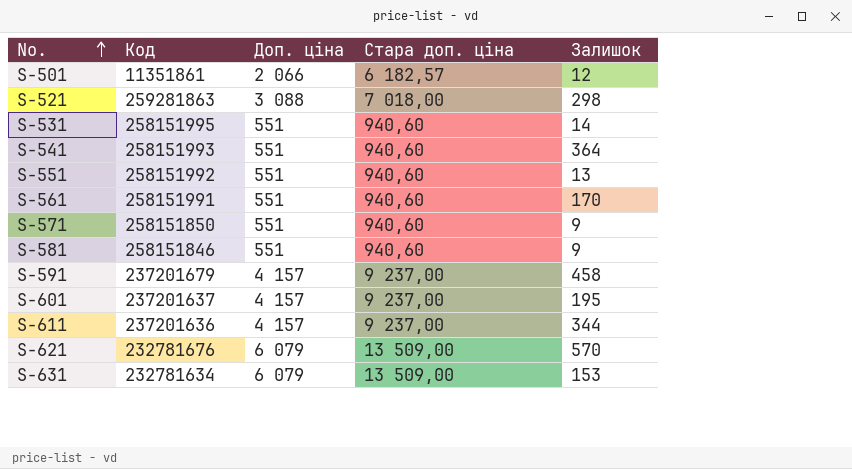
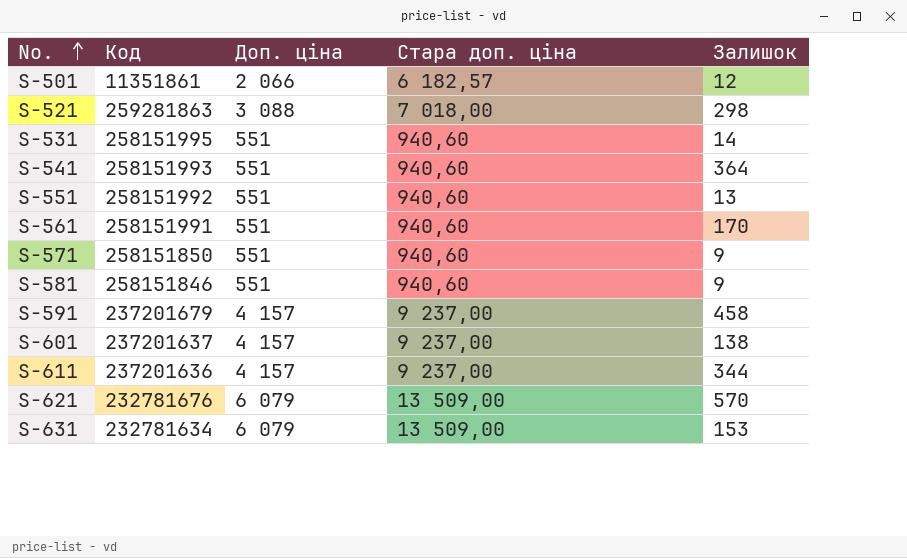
S-601 | Залишок: 195 -> 138

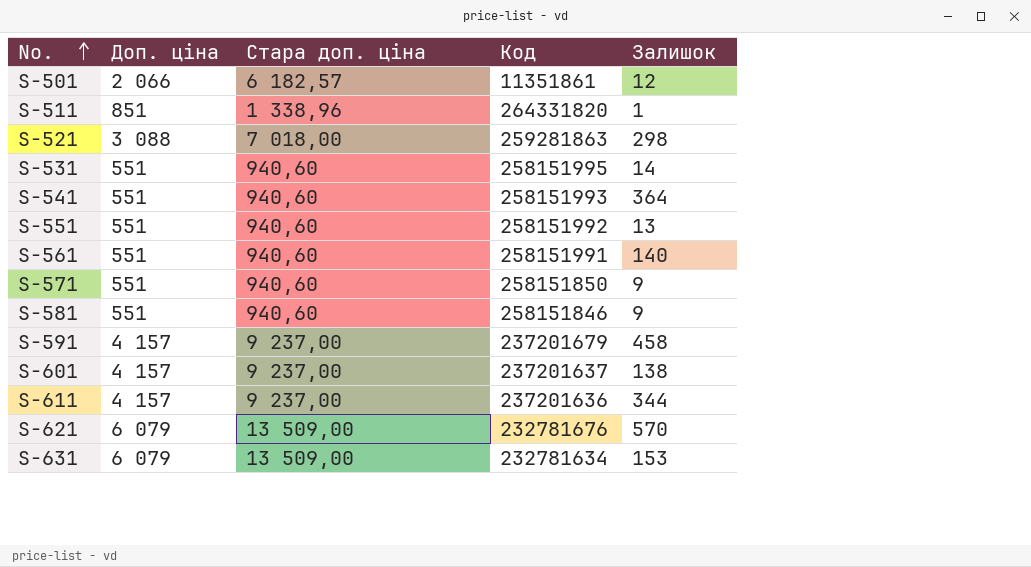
column Код | position: 2 -> 4
row S-511: none -> 851 | 1 338,96 | 264331820 | 1
S-561 | Залишок: 170 -> 140

